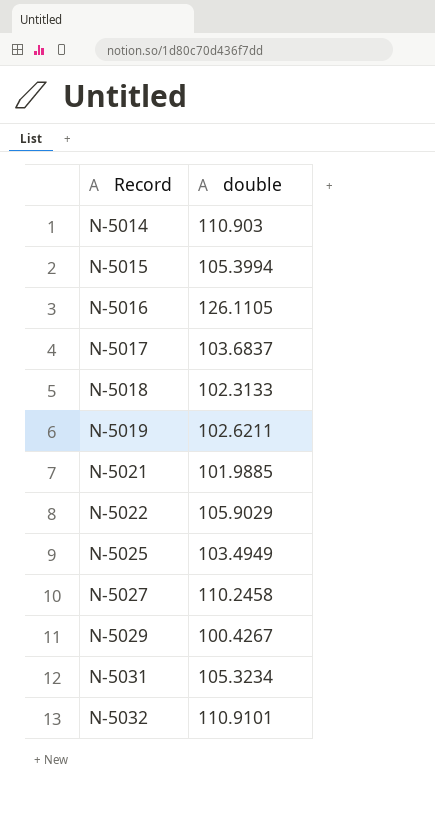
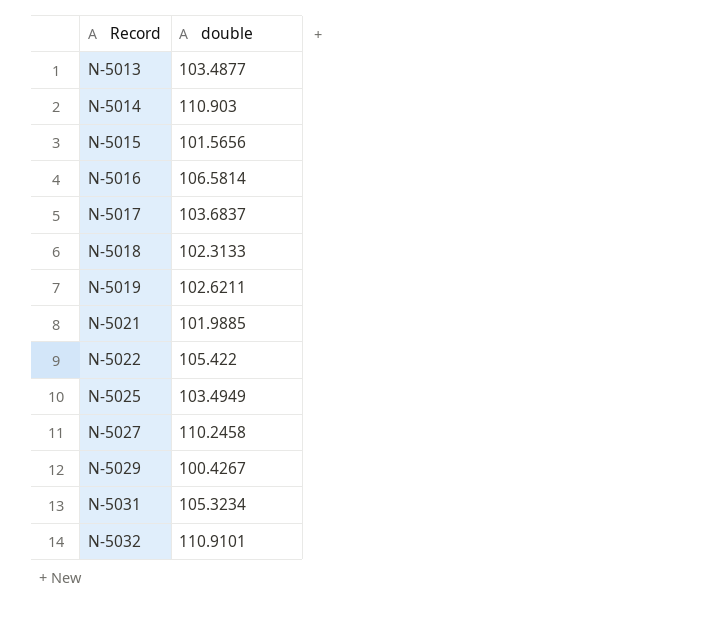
row N-5013: none -> 103.4877
N-5015 | double: 105.3994 -> 101.5656
N-5016 | double: 126.1105 -> 106.5814
N-5022 | double: 105.9029 -> 105.422

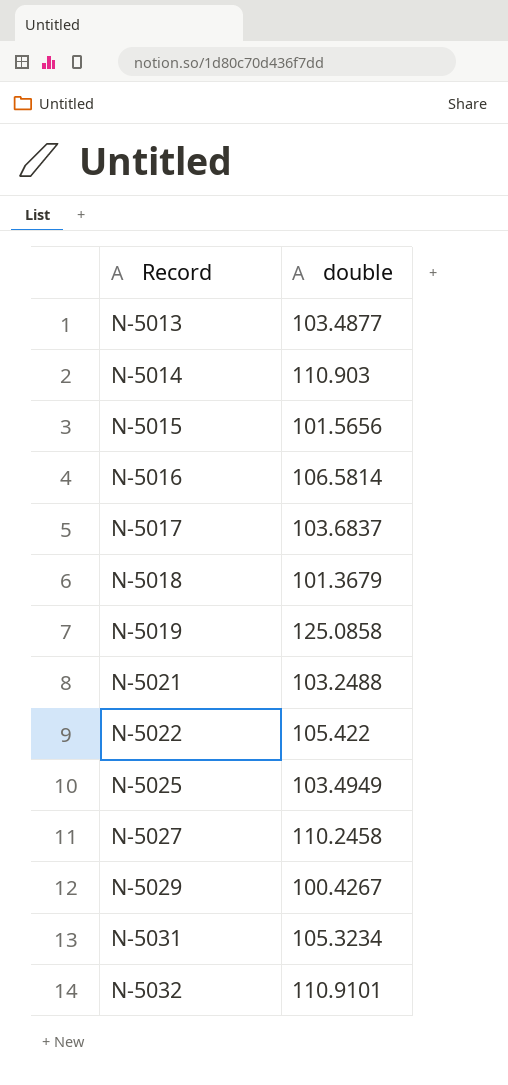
N-5018 | double: 102.3133 -> 101.3679
N-5019 | double: 102.6211 -> 125.0858
N-5021 | double: 101.9885 -> 103.2488

